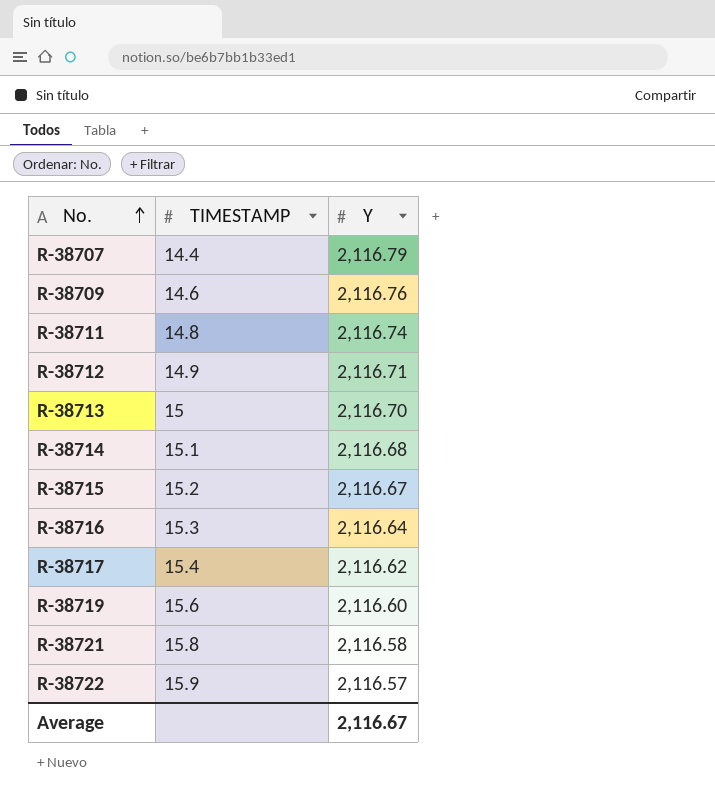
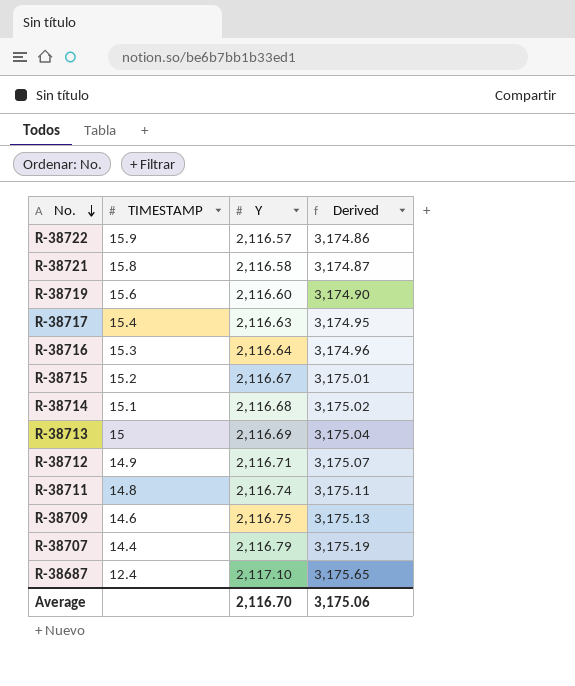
row order: No. ascending -> No. descending
column Derived | formula: none -> [Y] * 1.5
R-38717 | Y: 2,116.62 -> 2,116.63
R-38713 | Y: 2,116.70 -> 2,116.69
R-38709 | Y: 2,116.76 -> 2,116.75
row R-38687: none -> 12.4 | 2,117.10 | 3,175.65
Average | Y: 2,116.67 -> 2,116.70

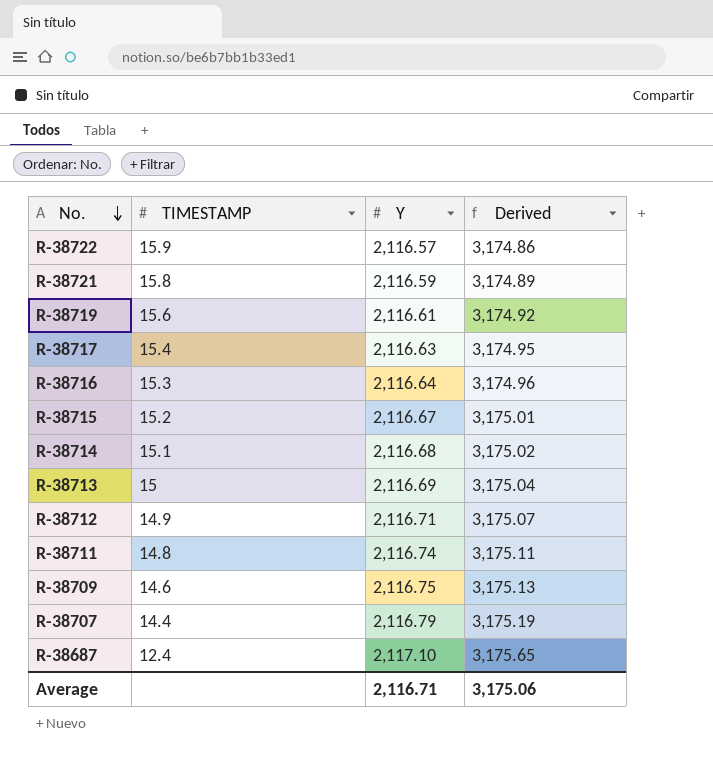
R-38721 | Y: 2,116.58 -> 2,116.59
R-38721 | Derived: 3,174.87 -> 3,174.89
R-38719 | Y: 2,116.60 -> 2,116.61
R-38719 | Derived: 3,174.90 -> 3,174.92
Average | Y: 2,116.70 -> 2,116.71

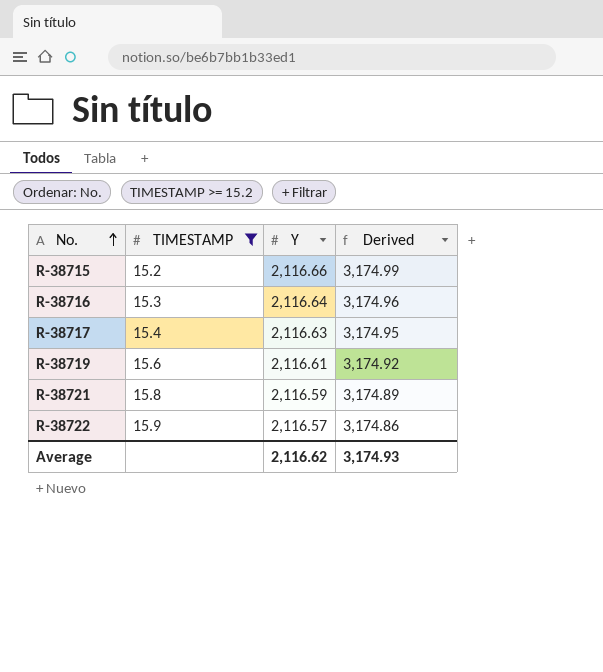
filter: none -> TIMESTAMP >= 15.2
row order: No. descending -> No. ascending
R-38715 | Y: 2,116.67 -> 2,116.66
R-38715 | Derived: 3,175.01 -> 3,174.99
Average | Y: 2,116.71 -> 2,116.62
Average | Derived: 3,175.06 -> 3,174.93

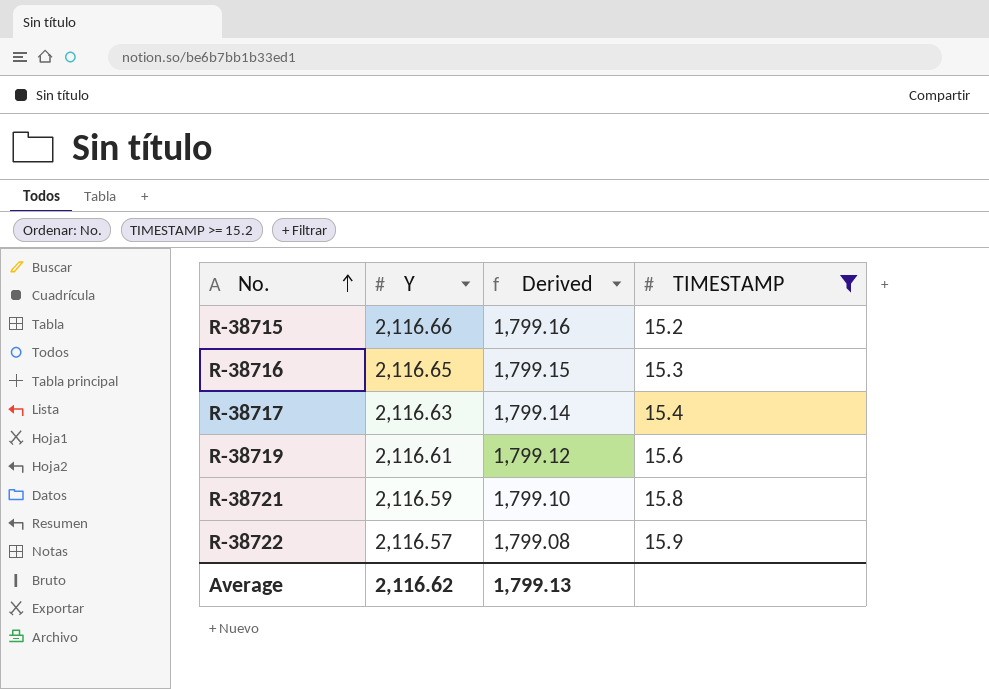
column Derived | formula: [Y] * 1.5 -> [Y] * 0.85
column TIMESTAMP | position: 2 -> 4
R-38716 | Y: 2,116.64 -> 2,116.65
Average | Derived: 3,174.93 -> 1,799.13

